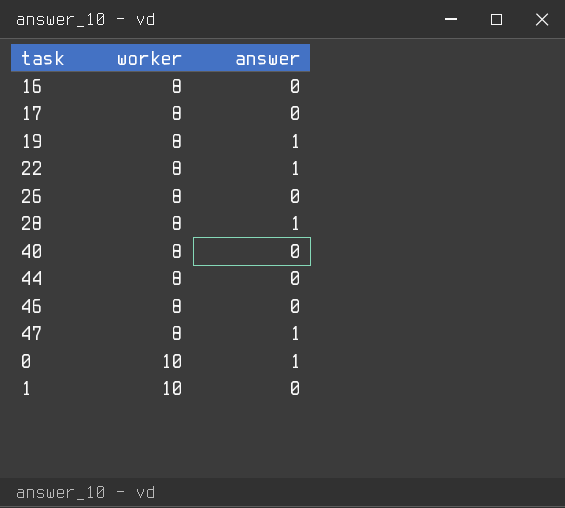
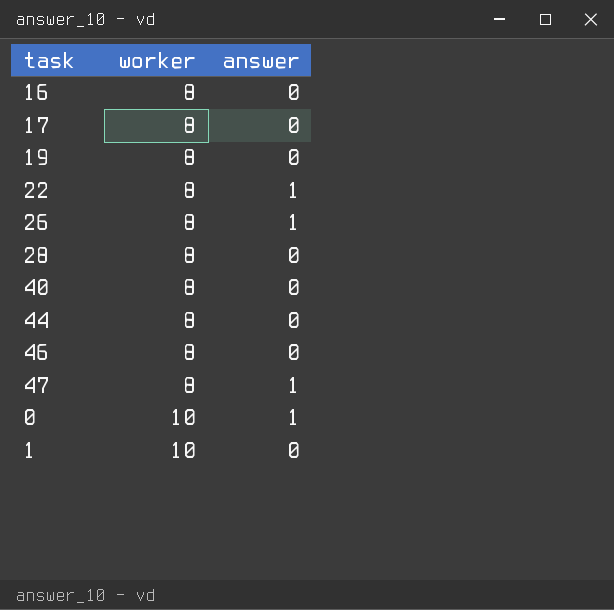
19 | answer: 1 -> 0
26 | answer: 0 -> 1
28 | answer: 1 -> 0

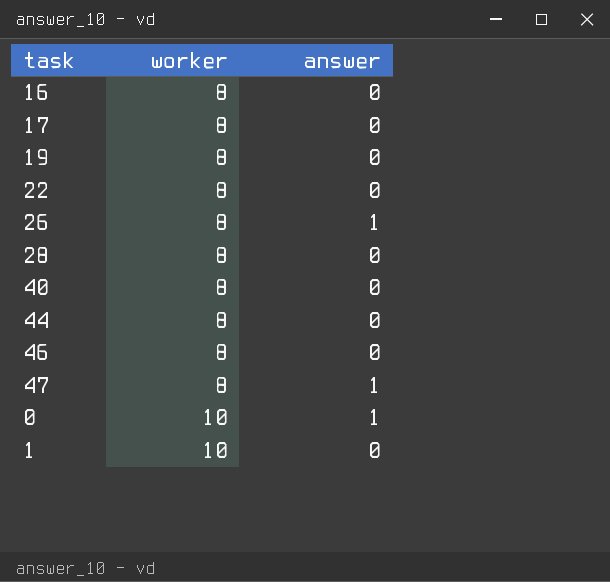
22 | answer: 1 -> 0

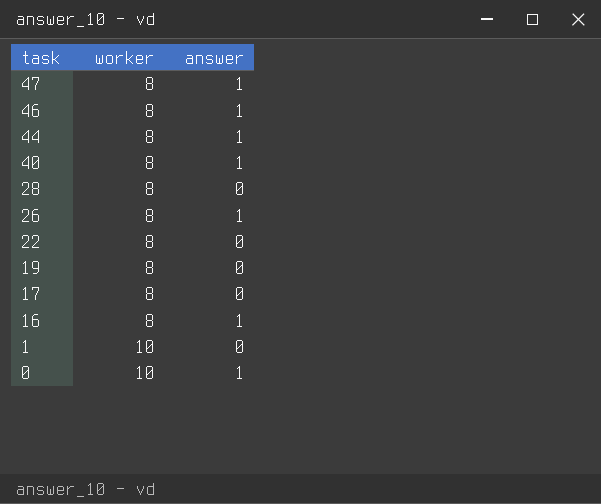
row order: worker ascending -> task descending
46 | answer: 0 -> 1
44 | answer: 0 -> 1
40 | answer: 0 -> 1
16 | answer: 0 -> 1

